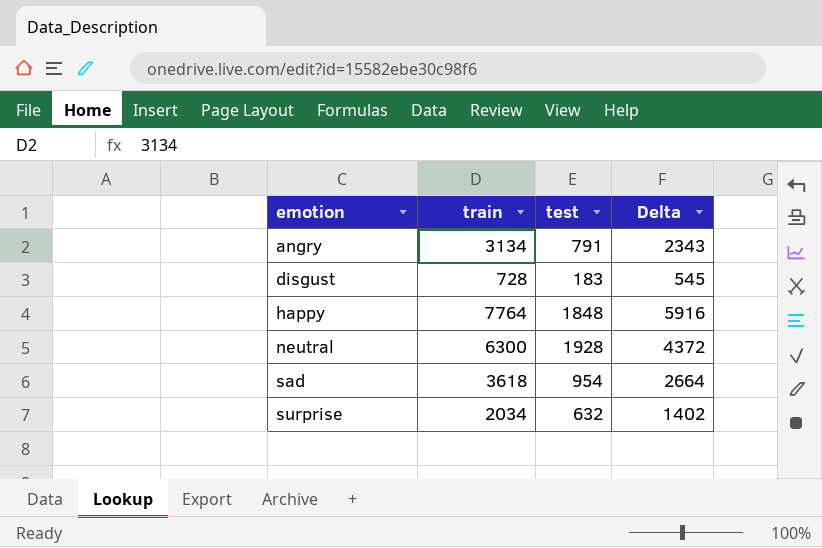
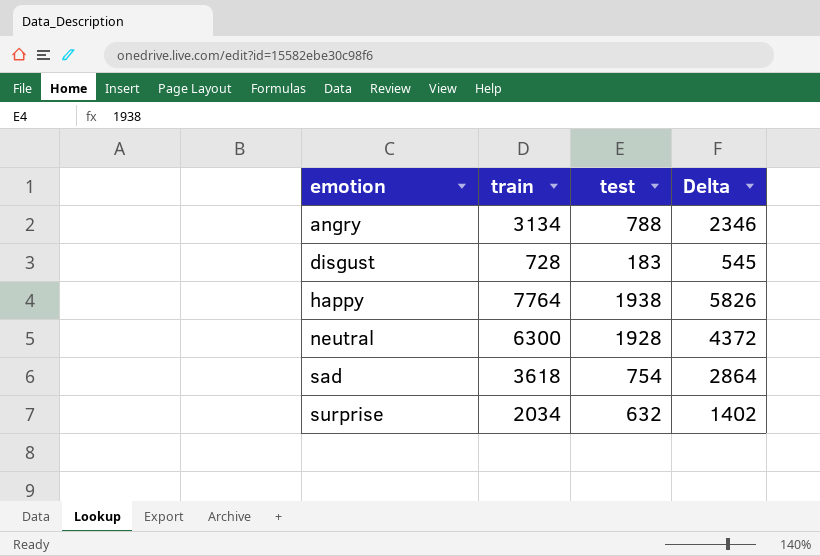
angry | test: 791 -> 788
angry | Delta: 2343 -> 2346
happy | test: 1848 -> 1938
happy | Delta: 5916 -> 5826
sad | test: 954 -> 754
sad | Delta: 2664 -> 2864

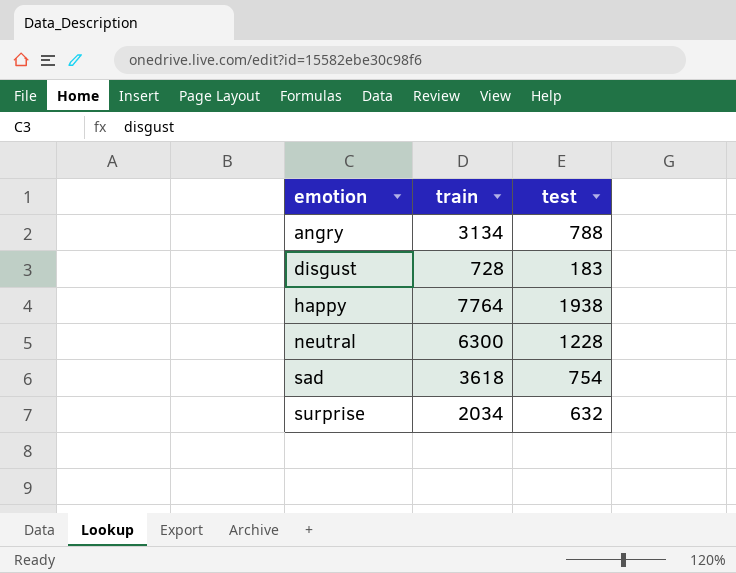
column Delta | formula: [train] - [test] -> none
neutral | test: 1928 -> 1228

